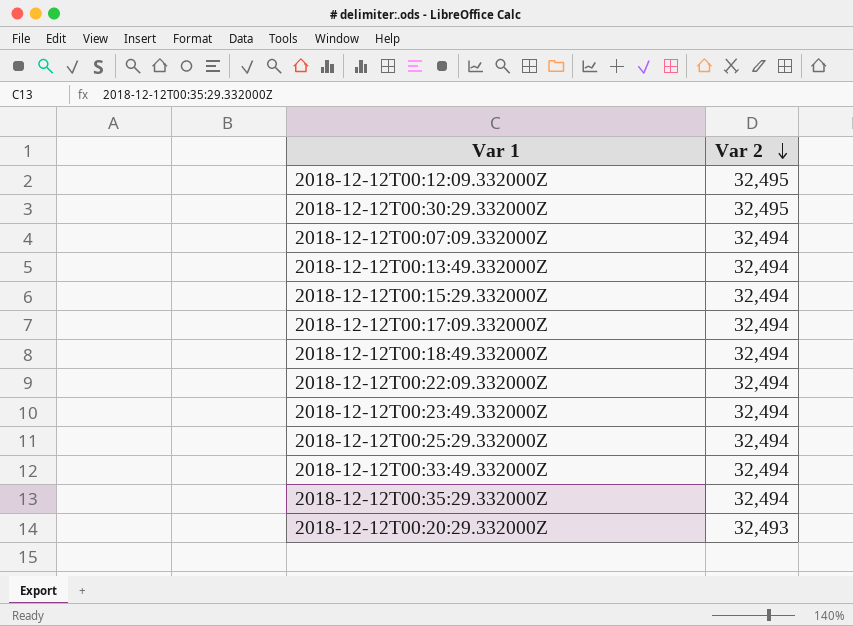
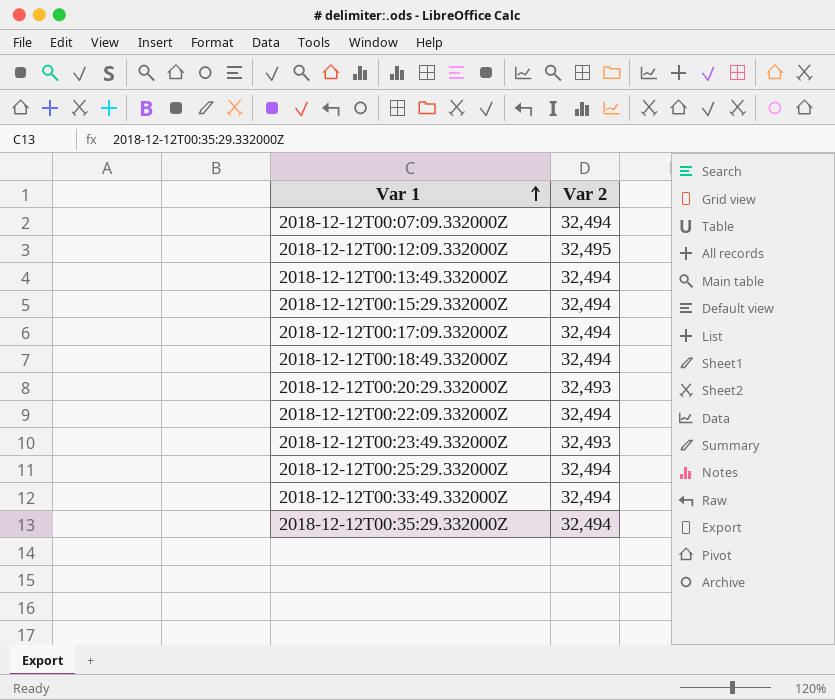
row order: Var 2 descending -> Var 1 ascending
row 2018-12-12T00:30:29.332000Z: 32,495 -> none
2018-12-12T00:23:49.332000Z | Var 2: 32,494 -> 32,493

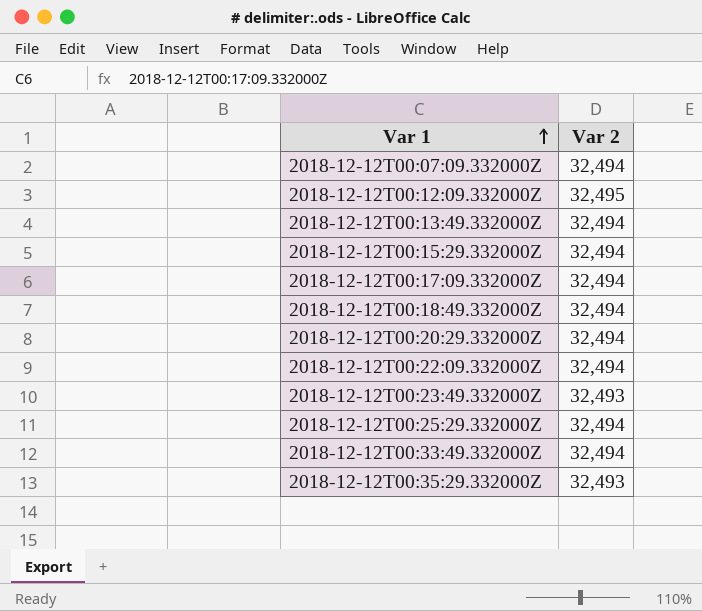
2018-12-12T00:20:29.332000Z | Var 2: 32,493 -> 32,494
2018-12-12T00:35:29.332000Z | Var 2: 32,494 -> 32,493

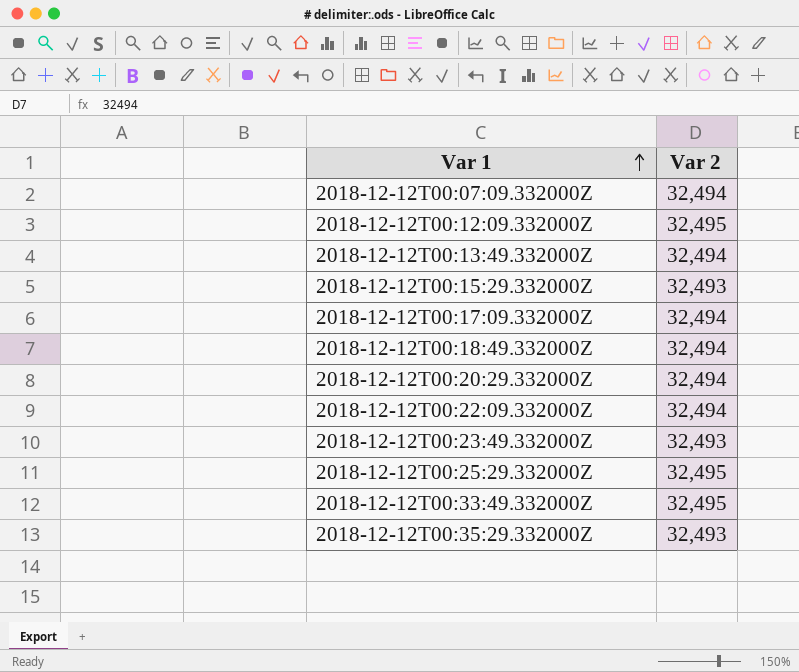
2018-12-12T00:15:29.332000Z | Var 2: 32,494 -> 32,493
2018-12-12T00:25:29.332000Z | Var 2: 32,494 -> 32,495
2018-12-12T00:33:49.332000Z | Var 2: 32,494 -> 32,495

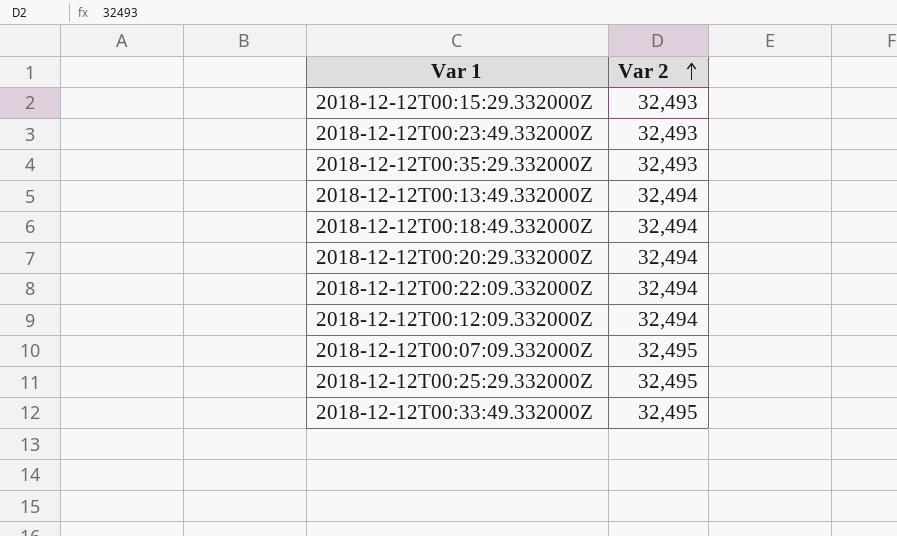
row order: Var 1 ascending -> Var 2 ascending
row 2018-12-12T00:17:09.332000Z: 32,494 -> none
2018-12-12T00:12:09.332000Z | Var 2: 32,495 -> 32,494
2018-12-12T00:07:09.332000Z | Var 2: 32,494 -> 32,495

